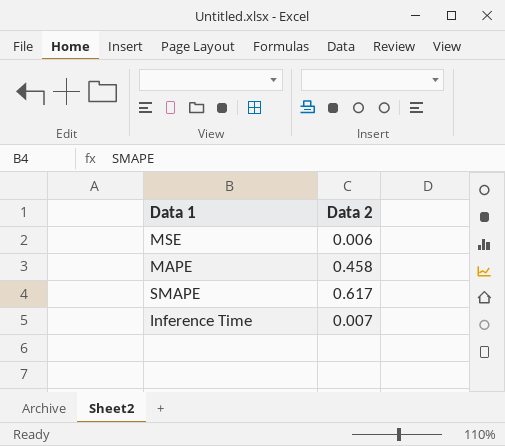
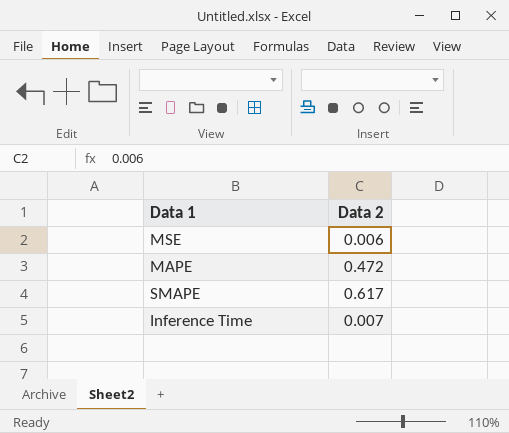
MAPE | Data 2: 0.458 -> 0.472

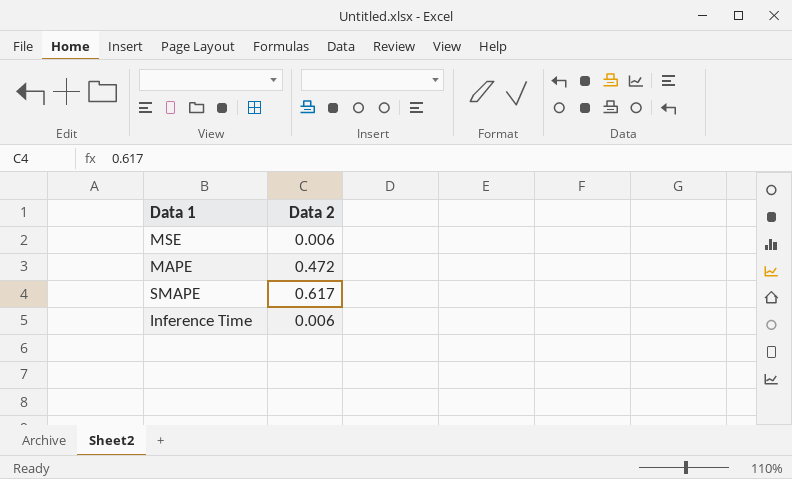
Inference Time | Data 2: 0.007 -> 0.006

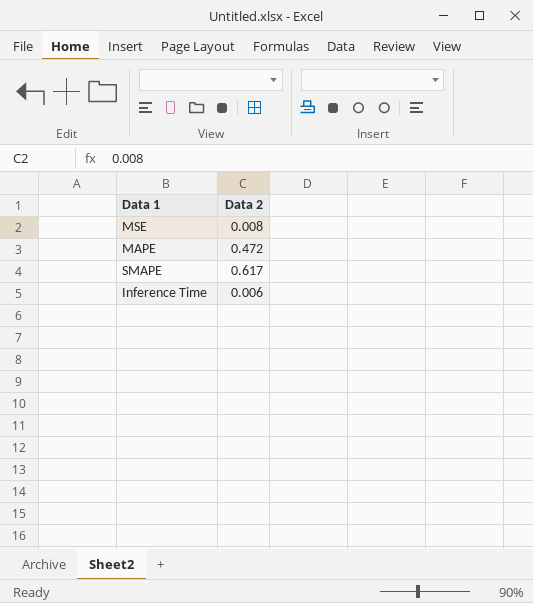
MSE | Data 2: 0.006 -> 0.008

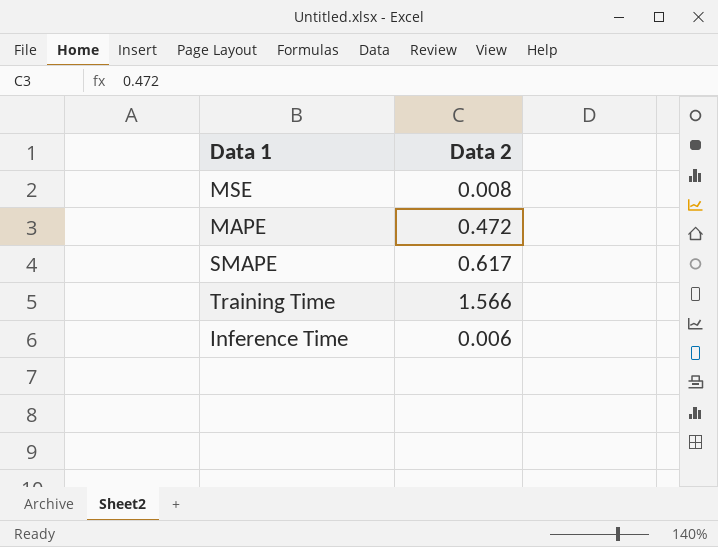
row Training Time: none -> 1.566

